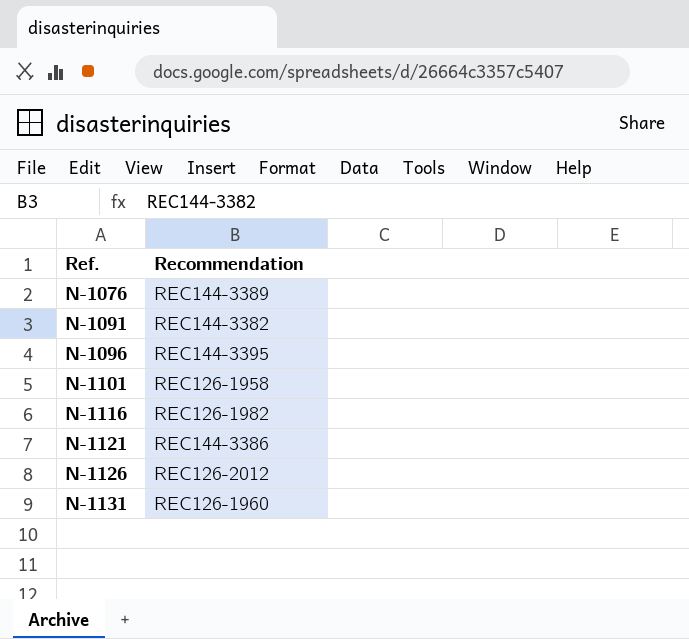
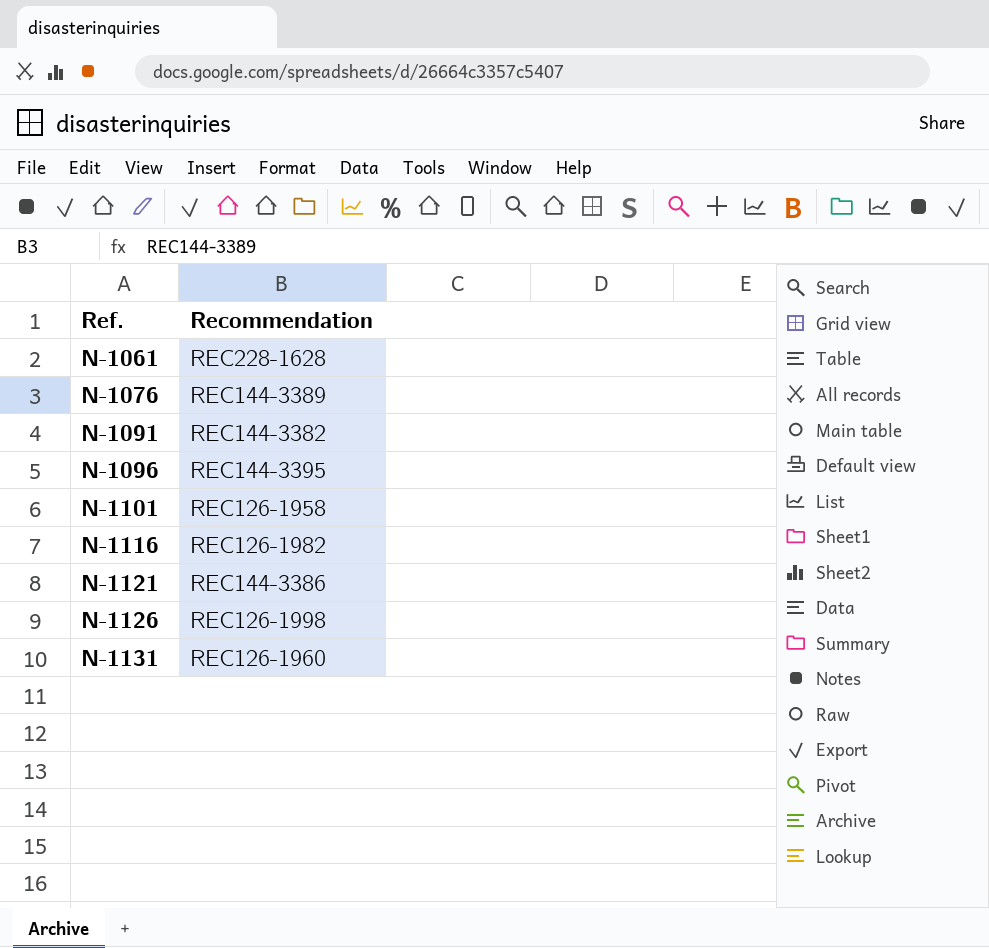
row N-1061: none -> REC228-1628
N-1126 | Recommendation: REC126-2012 -> REC126-1998

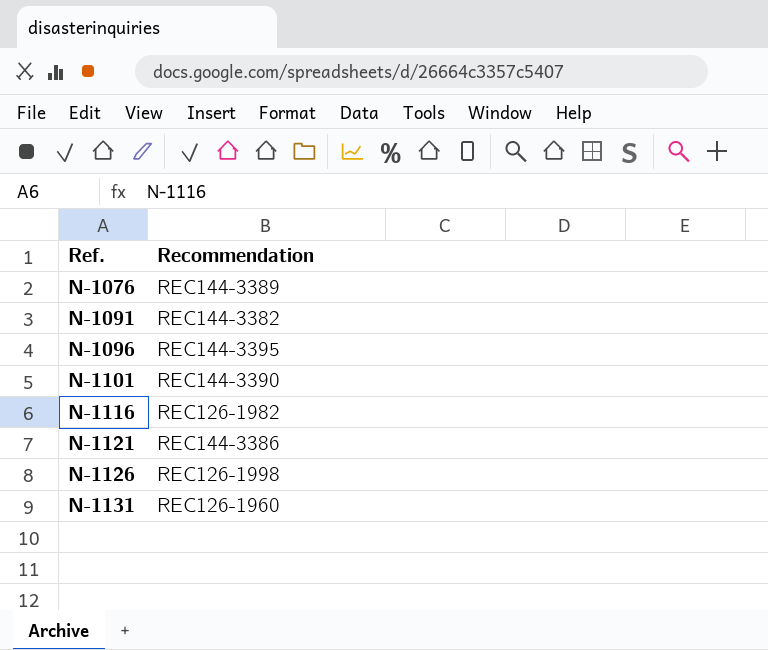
row N-1061: REC228-1628 -> none
N-1101 | Recommendation: REC126-1958 -> REC144-3390

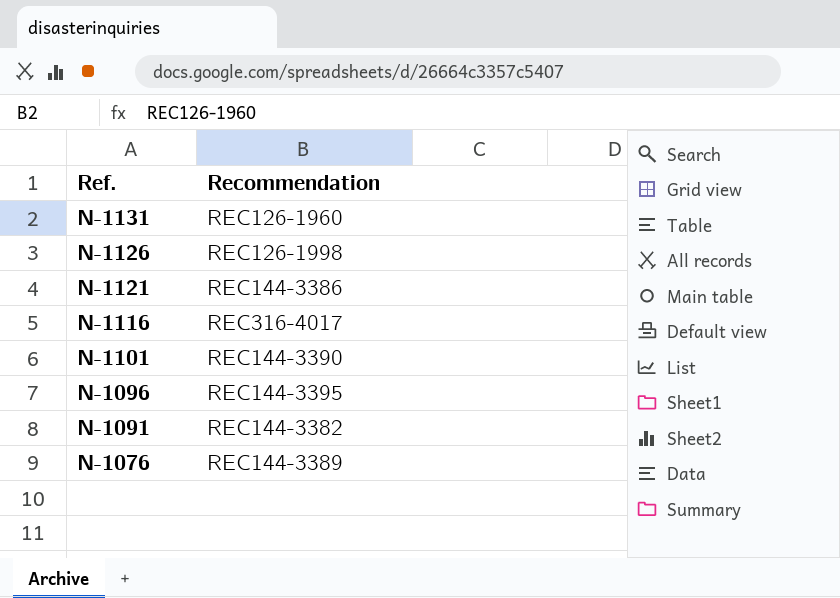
row order: Ref. ascending -> Ref. descending
N-1116 | Recommendation: REC126-1982 -> REC316-4017

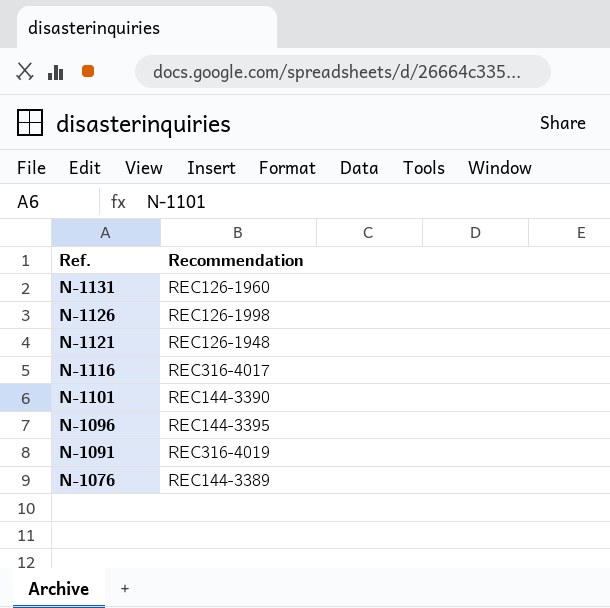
N-1121 | Recommendation: REC144-3386 -> REC126-1948
N-1091 | Recommendation: REC144-3382 -> REC316-4019

